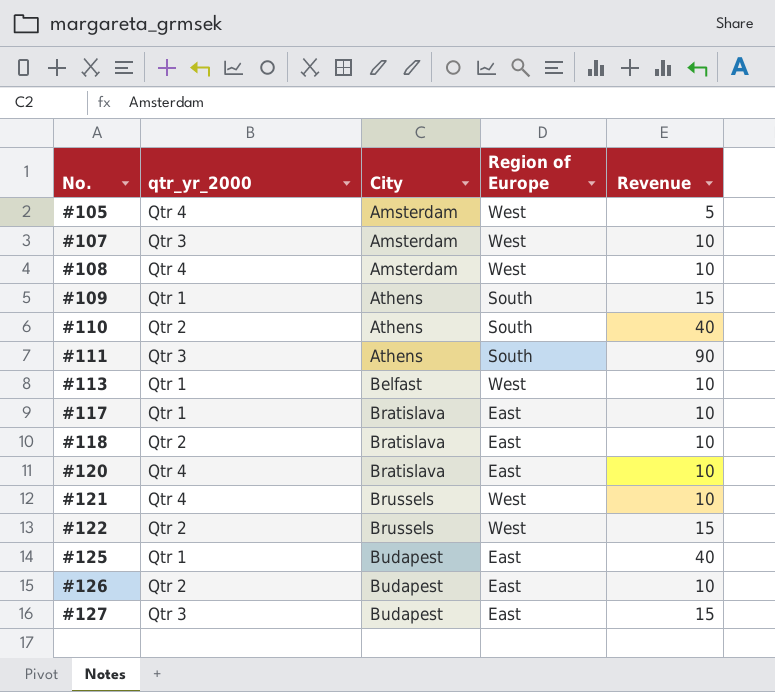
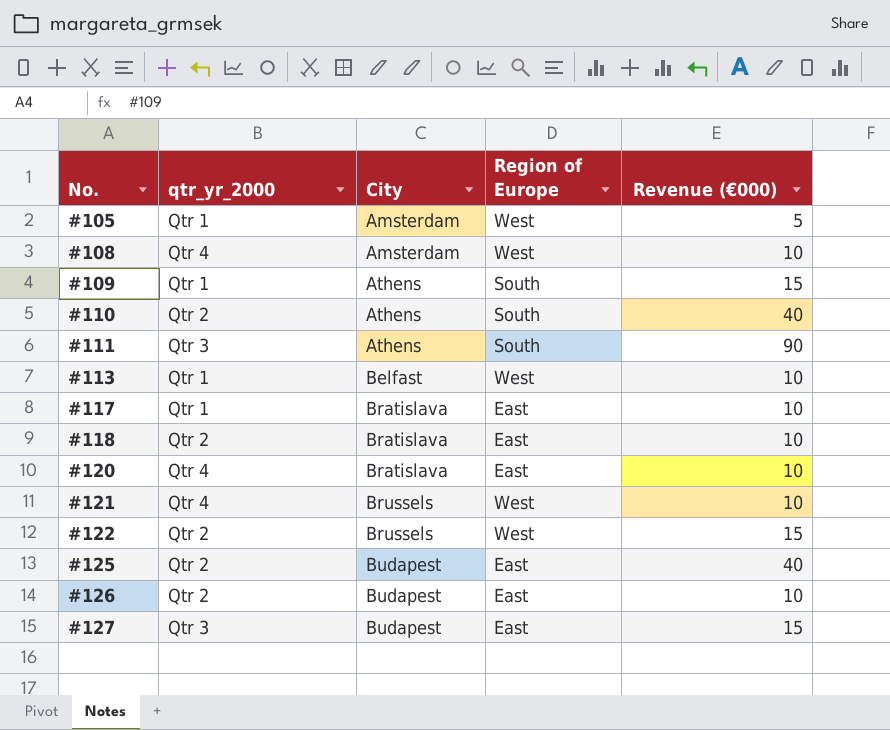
column name: Revenue -> Revenue (€000)
row #107: Qtr 3 | Amsterdam | West | 10 -> none
#105 | qtr_yr_2000: Qtr 4 -> Qtr 1
#125 | qtr_yr_2000: Qtr 1 -> Qtr 2

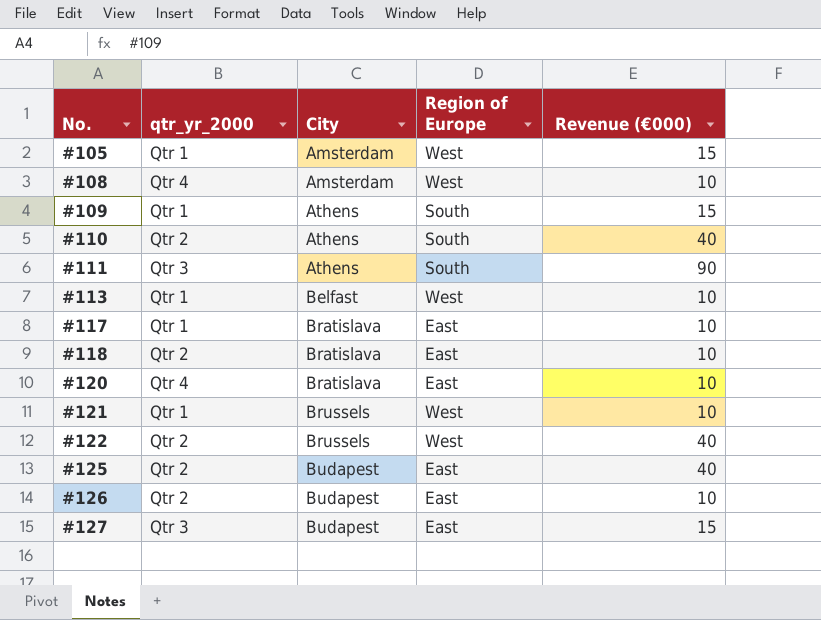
#105 | Revenue (€000): 5 -> 15
#121 | qtr_yr_2000: Qtr 4 -> Qtr 1
#122 | Revenue (€000): 15 -> 40

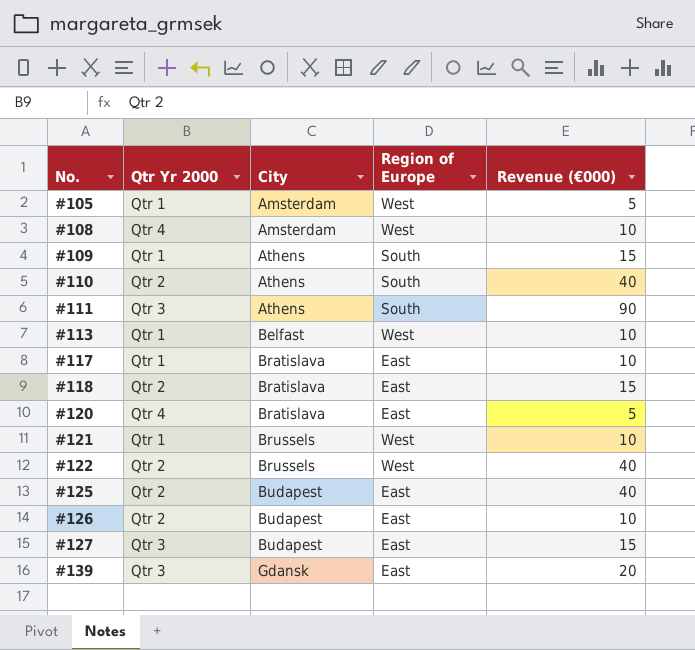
column name: qtr_yr_2000 -> Qtr Yr 2000
#105 | Revenue (€000): 15 -> 5
#118 | Revenue (€000): 10 -> 15
#120 | Revenue (€000): 10 -> 5
row #139: none -> Qtr 3 | Gdansk | East | 20

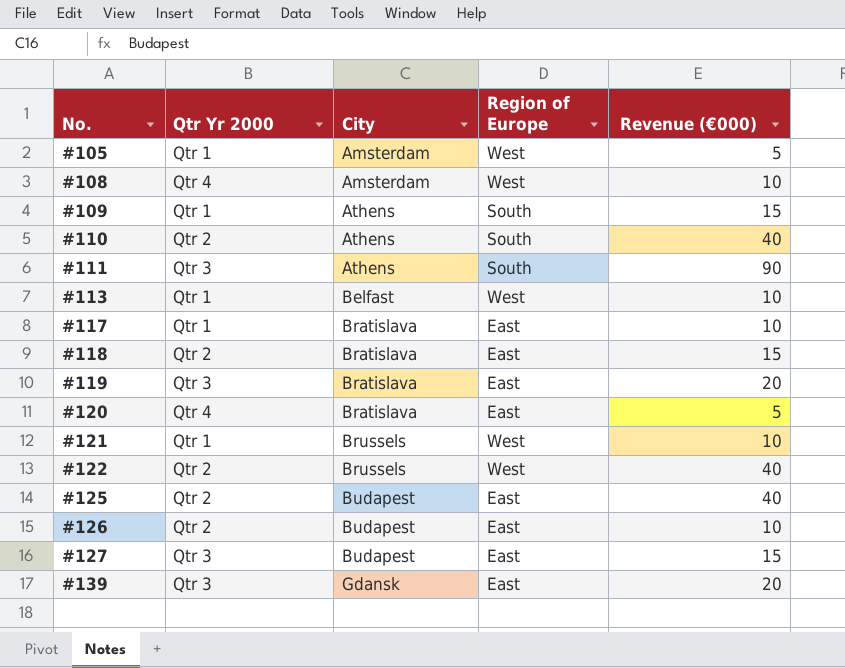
row #119: none -> Qtr 3 | Bratislava | East | 20

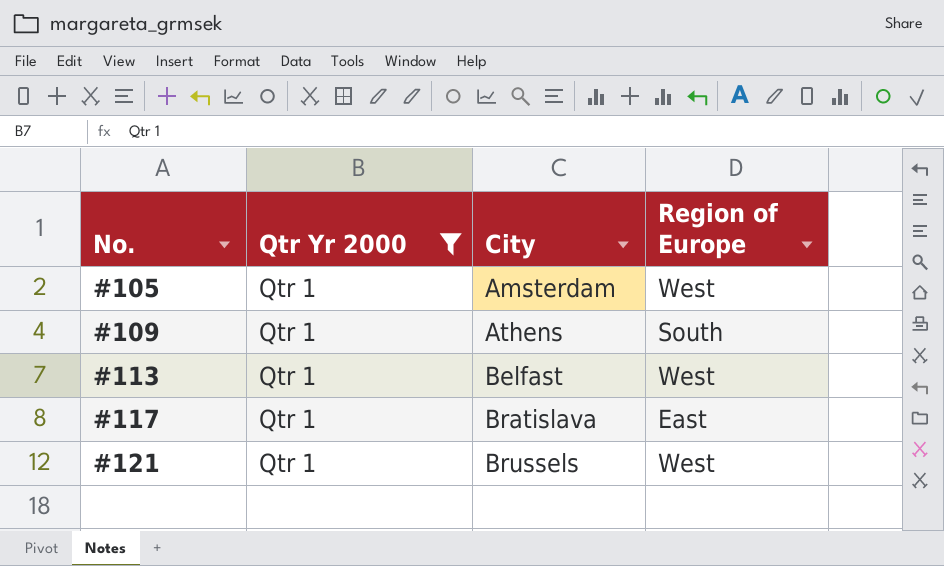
filter: none -> Qtr Yr 2000 = Qtr 1
column Revenue (€000) | position: 5 -> none

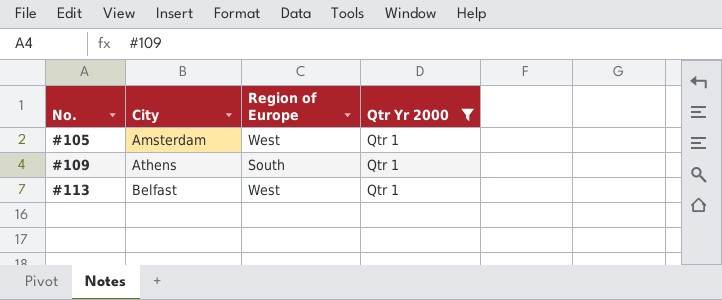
column Qtr Yr 2000 | position: 2 -> 4
row #117: Qtr 1 | Bratislava | East -> none
row #121: Qtr 1 | Brussels | West -> none

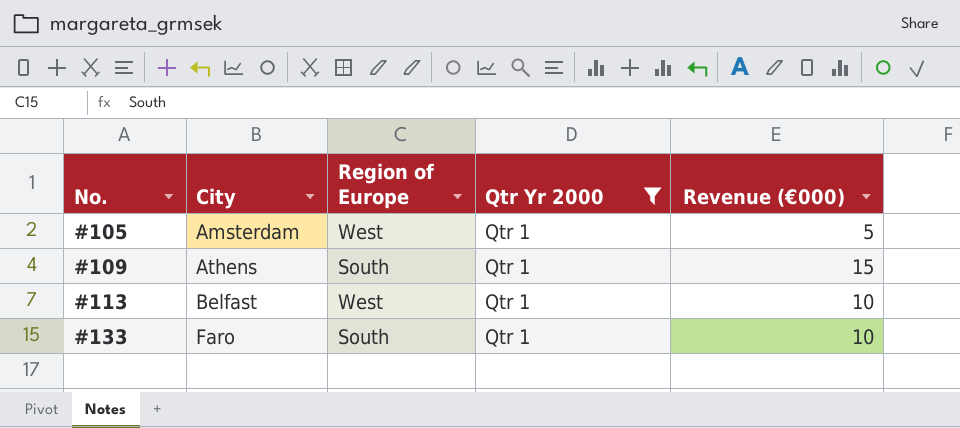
column Revenue (€000) | position: none -> 5
row #133: none -> Faro | South | Qtr 1 | 10

